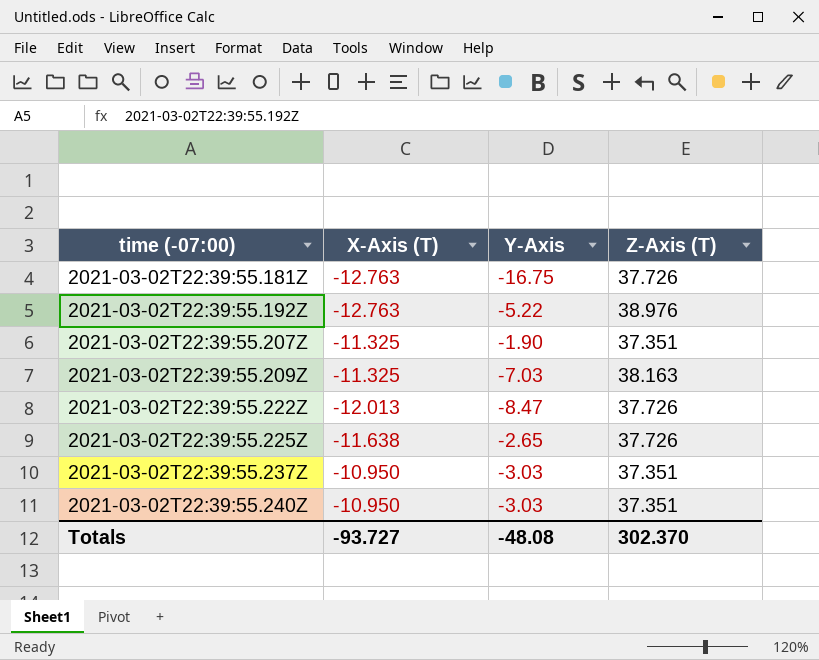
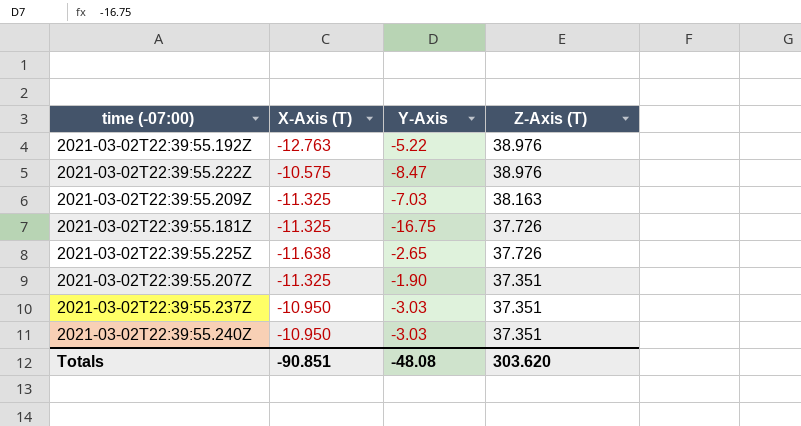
row order: time (-07:00) ascending -> Z-Axis (T) descending
2021-03-02T22:39:55.222Z | X-Axis (T): -12.013 -> -10.575
2021-03-02T22:39:55.222Z | Z-Axis (T): 37.726 -> 38.976
2021-03-02T22:39:55.181Z | X-Axis (T): -12.763 -> -11.325
Totals | X-Axis (T): -93.727 -> -90.851
Totals | Z-Axis (T): 302.370 -> 303.620

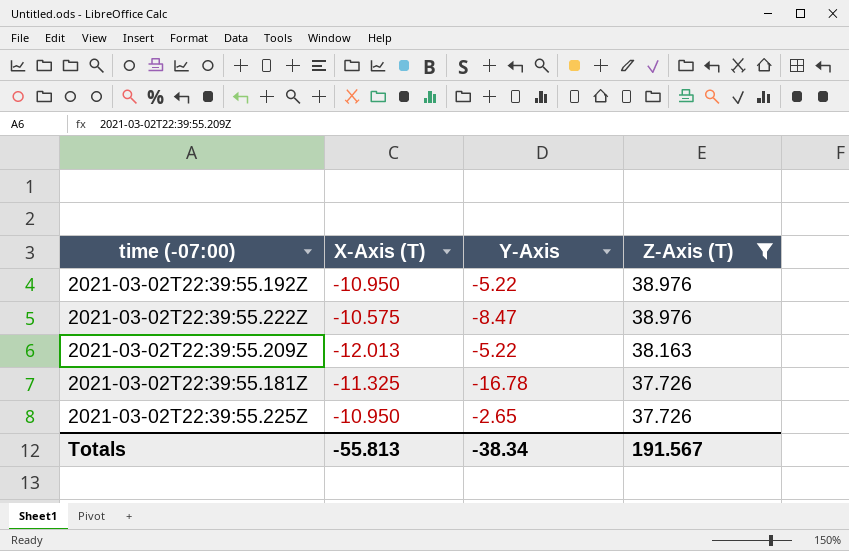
filter: none -> Z-Axis (T) != 37.351
2021-03-02T22:39:55.192Z | X-Axis (T): -12.763 -> -10.950
2021-03-02T22:39:55.209Z | X-Axis (T): -11.325 -> -12.013
2021-03-02T22:39:55.209Z | Y-Axis: -7.03 -> -5.22
2021-03-02T22:39:55.181Z | Y-Axis: -16.75 -> -16.78
2021-03-02T22:39:55.225Z | X-Axis (T): -11.638 -> -10.950
Totals | X-Axis (T): -90.851 -> -55.813
Totals | Y-Axis: -48.08 -> -38.34
Totals | Z-Axis (T): 303.620 -> 191.567

